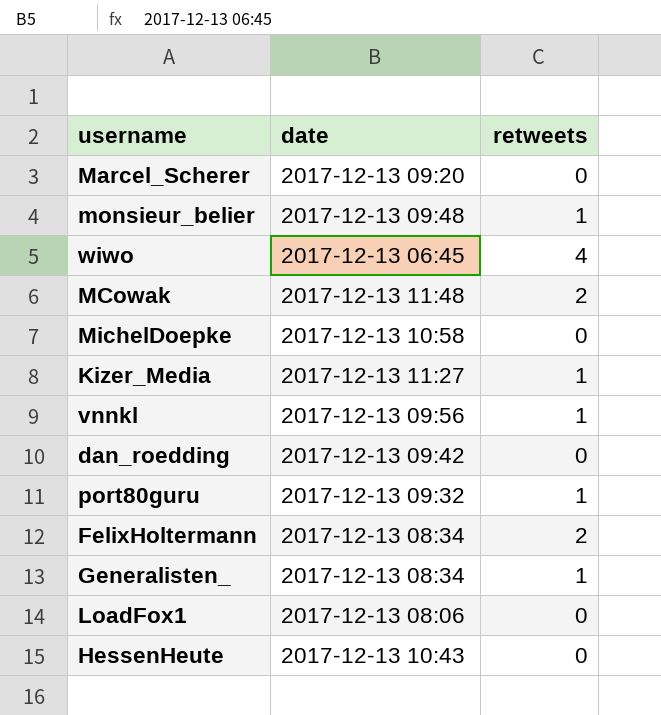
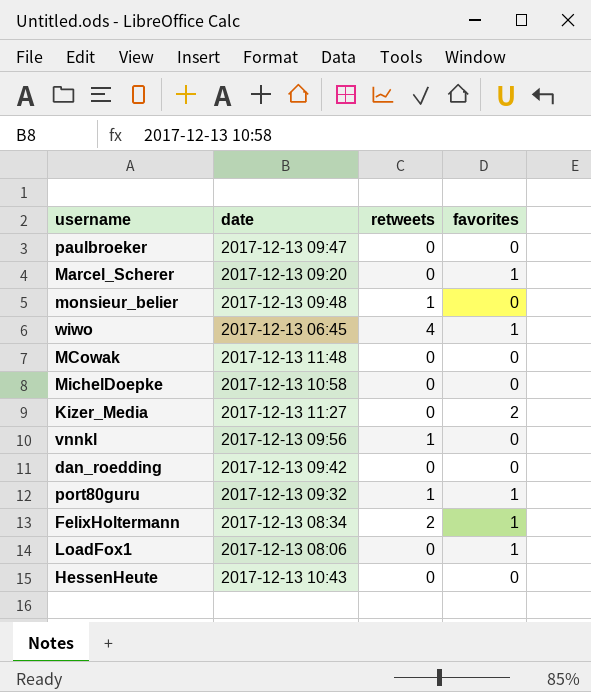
column favorites | position: none -> 4
row Generalisten_: 2017-12-13 08:34 | 1 -> none
row paulbroeker: none -> 2017-12-13 09:47 | 0 | 0
MCowak | retweets: 2 -> 0
Kizer_Media | retweets: 1 -> 0

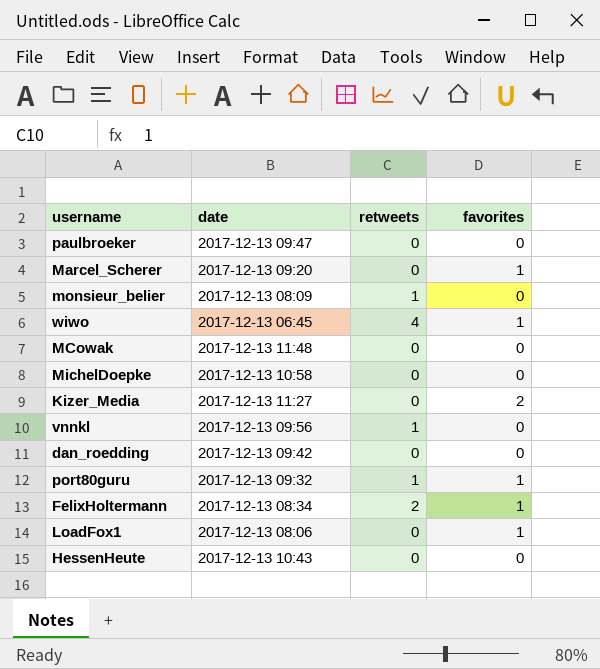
monsieur_belier | date: 2017-12-13 09:48 -> 2017-12-13 08:09

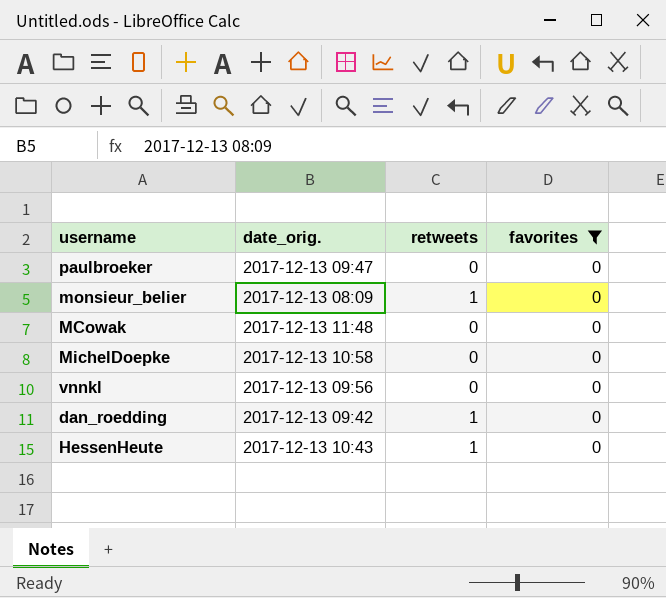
filter: none -> favorites = 0
column name: date -> date_orig.
vnnkl | retweets: 1 -> 0
dan_roedding | retweets: 0 -> 1
HessenHeute | retweets: 0 -> 1

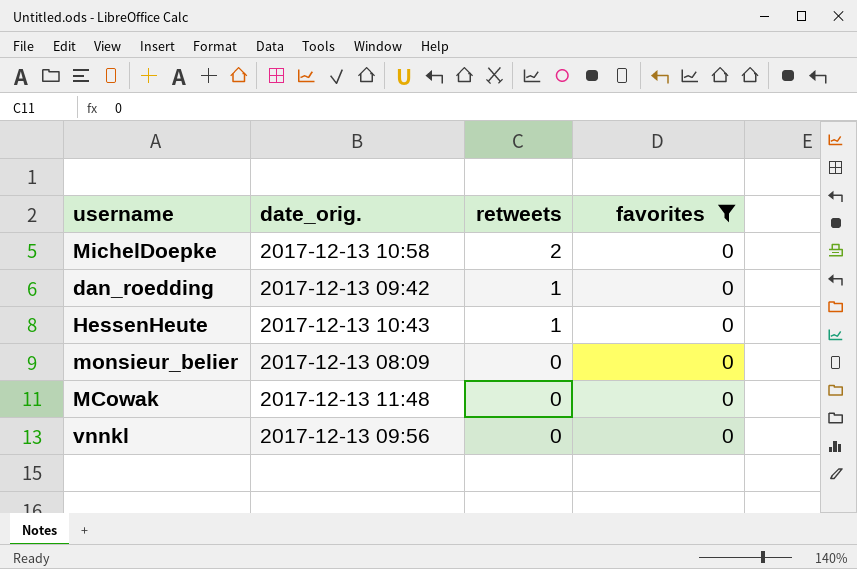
row order: none -> retweets descending
row paulbroeker: 2017-12-13 09:47 | 0 | 0 -> none
MichelDoepke | retweets: 0 -> 2
monsieur_belier | retweets: 1 -> 0

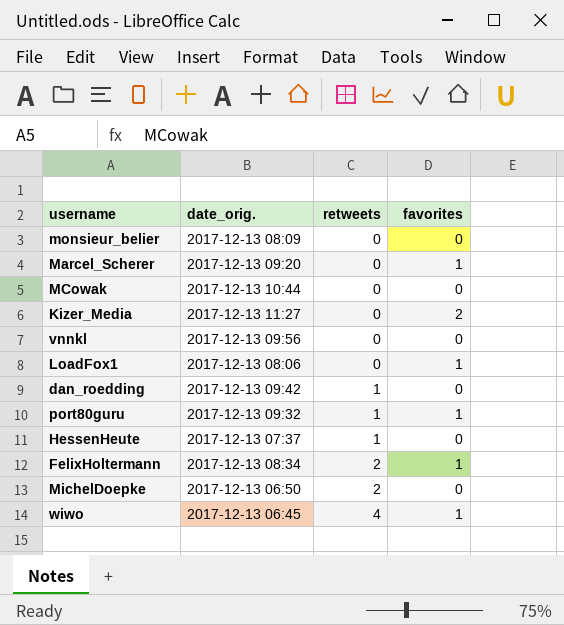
filter: favorites = 0 -> none
row order: retweets descending -> retweets ascending
MCowak | date_orig.: 2017-12-13 11:48 -> 2017-12-13 10:44
HessenHeute | date_orig.: 2017-12-13 10:43 -> 2017-12-13 07:37
MichelDoepke | date_orig.: 2017-12-13 10:58 -> 2017-12-13 06:50

